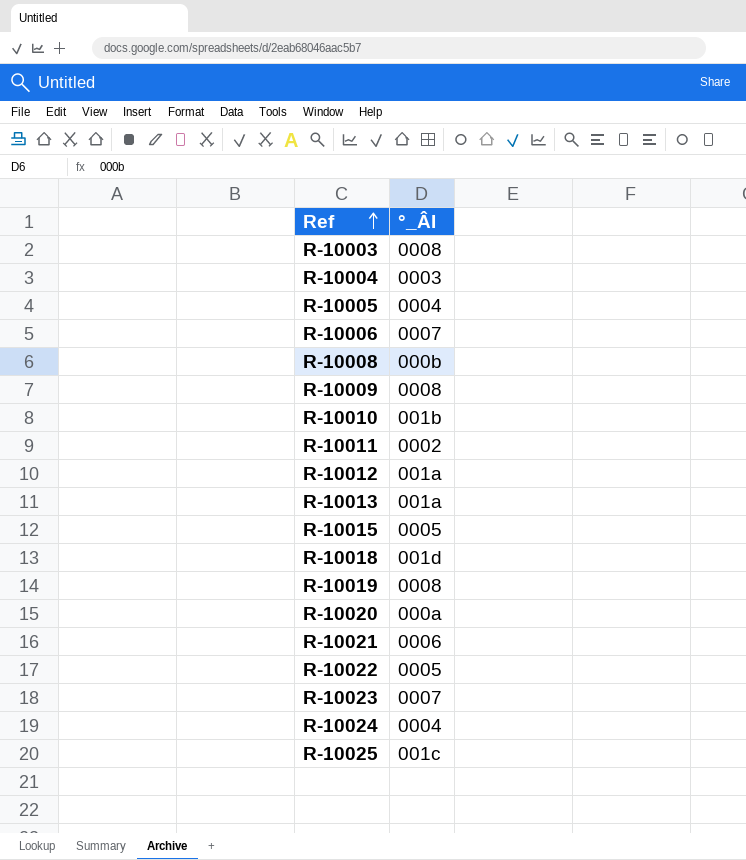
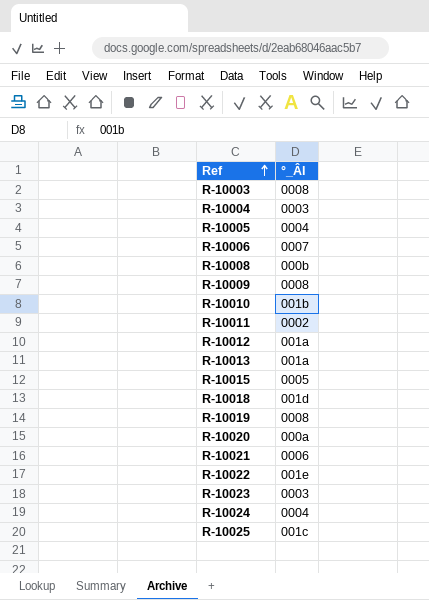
R-10022 | °_ÂI: 0005 -> 001e
R-10023 | °_ÂI: 0007 -> 0003

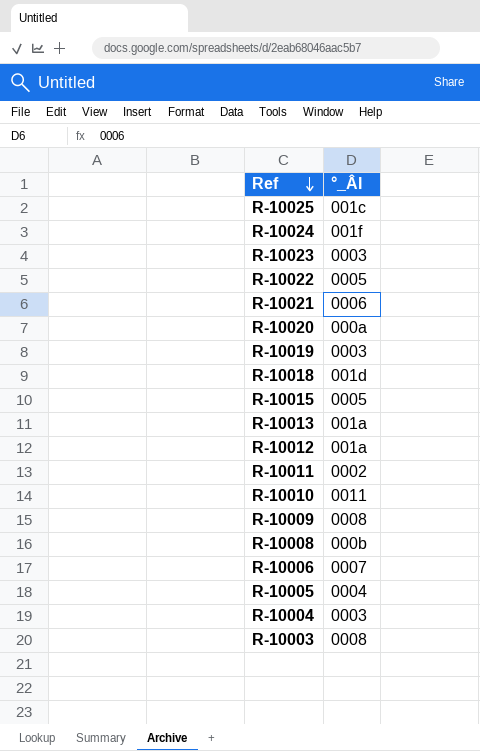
row order: Ref ascending -> Ref descending
R-10024 | °_ÂI: 0004 -> 001f
R-10022 | °_ÂI: 001e -> 0005
R-10019 | °_ÂI: 0008 -> 0003
R-10010 | °_ÂI: 001b -> 0011

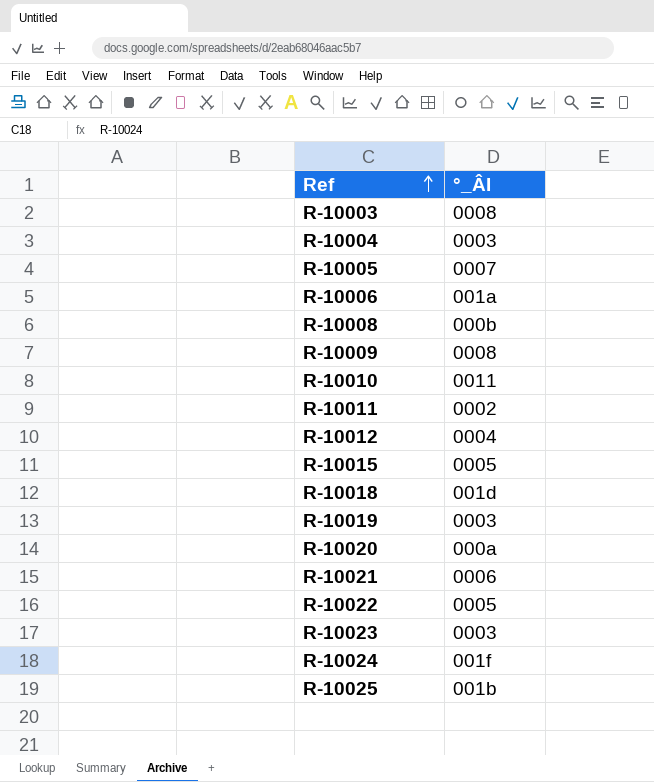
row order: Ref descending -> Ref ascending
row R-10013: 001a -> none
R-10005 | °_ÂI: 0004 -> 0007
R-10006 | °_ÂI: 0007 -> 001a
R-10012 | °_ÂI: 001a -> 0004
R-10025 | °_ÂI: 001c -> 001b

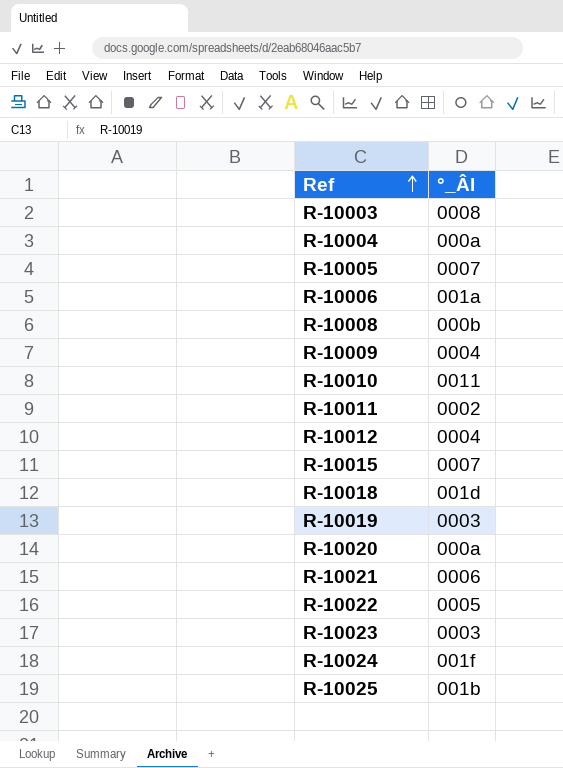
R-10004 | °_ÂI: 0003 -> 000a
R-10009 | °_ÂI: 0008 -> 0004
R-10015 | °_ÂI: 0005 -> 0007

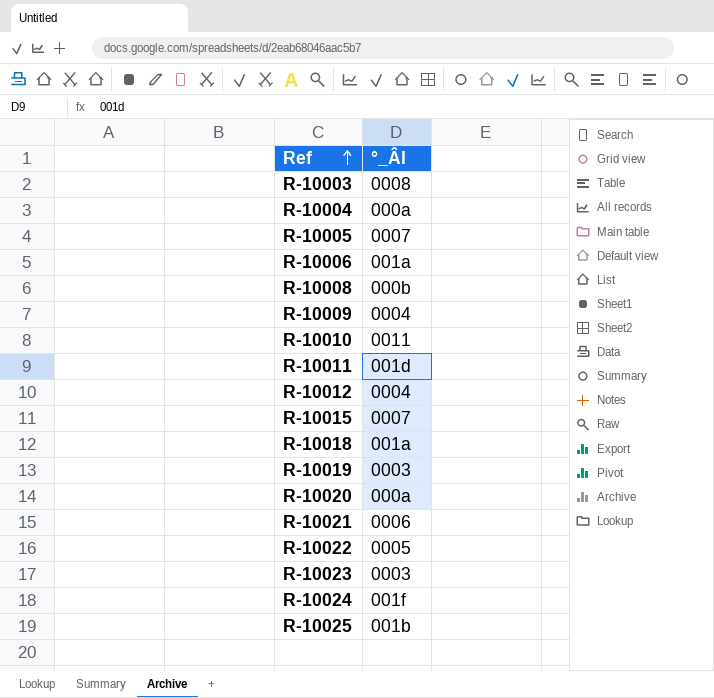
R-10011 | °_ÂI: 0002 -> 001d
R-10018 | °_ÂI: 001d -> 001a

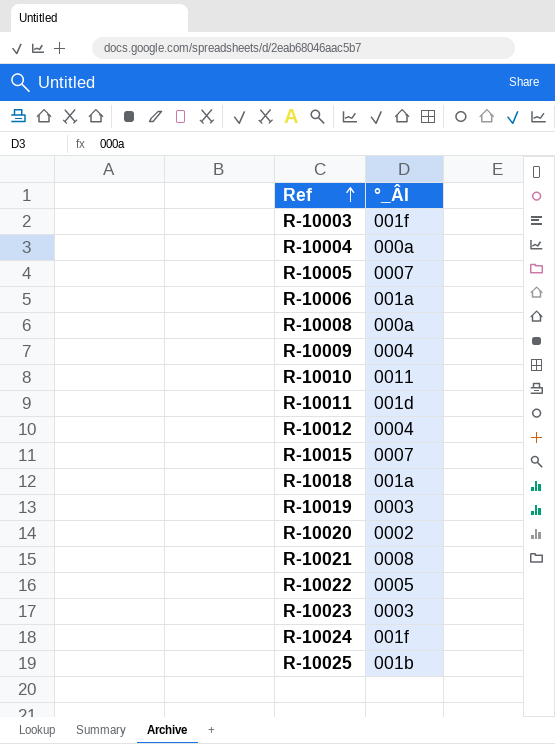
R-10003 | °_ÂI: 0008 -> 001f
R-10008 | °_ÂI: 000b -> 000a
R-10020 | °_ÂI: 000a -> 0002
R-10021 | °_ÂI: 0006 -> 0008

